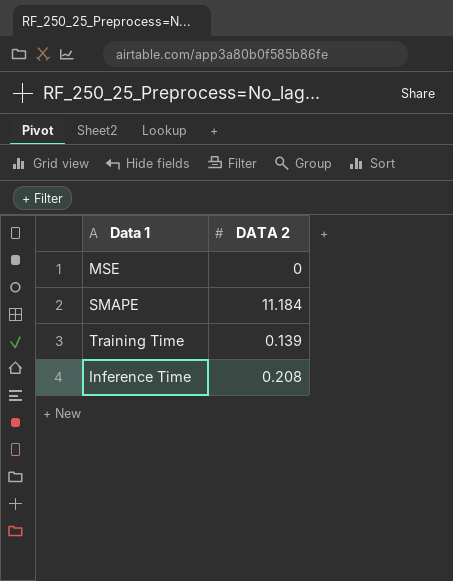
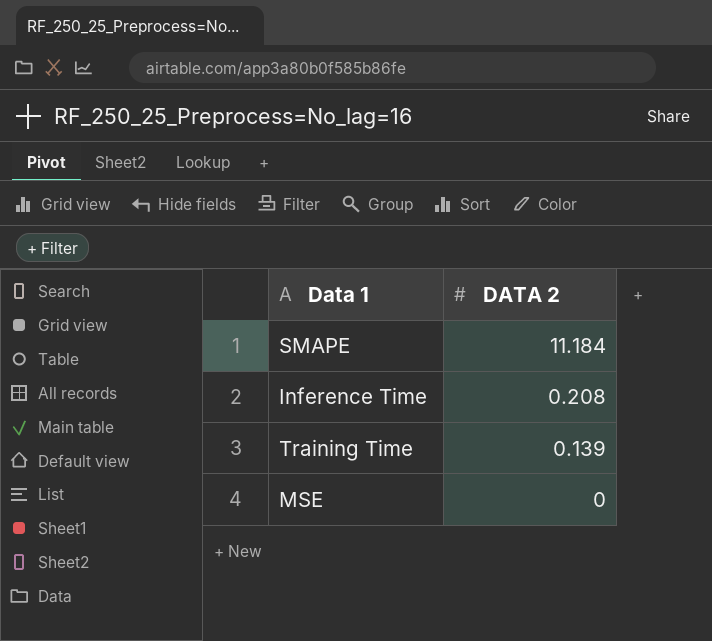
row order: none -> DATA 2 descending

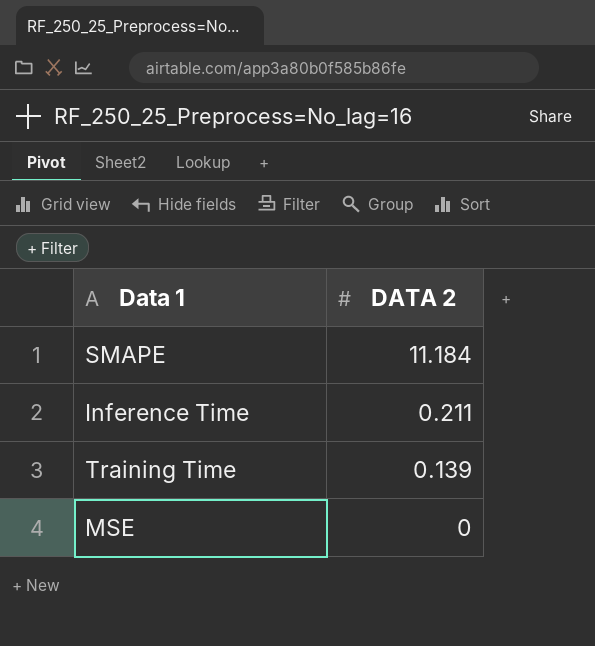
Inference Time | DATA 2: 0.208 -> 0.211

